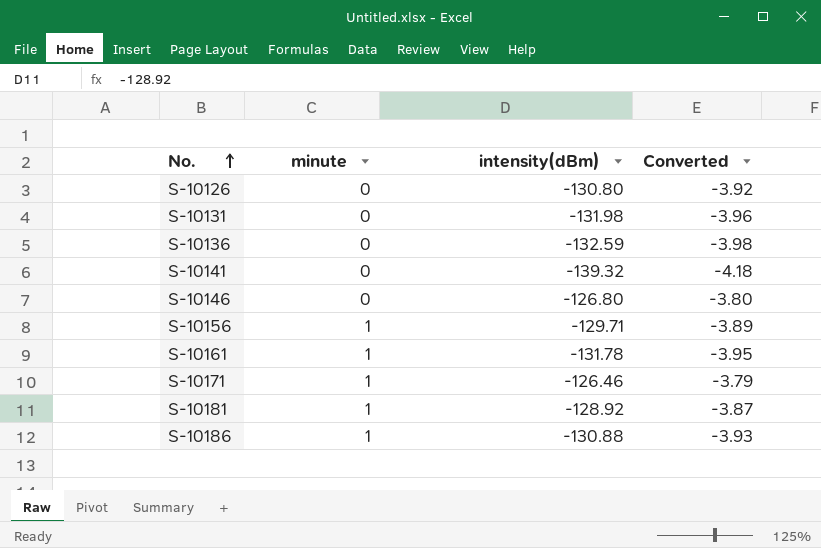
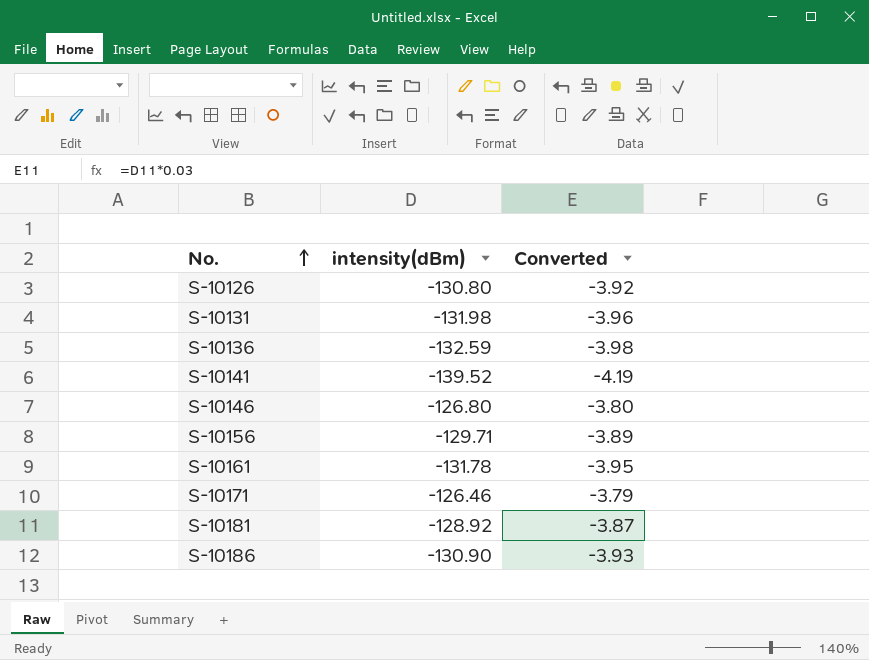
column minute | position: 2 -> none
S-10141 | intensity(dBm): -139.32 -> -139.52
S-10141 | Converted: -4.18 -> -4.19
S-10186 | intensity(dBm): -130.88 -> -130.90

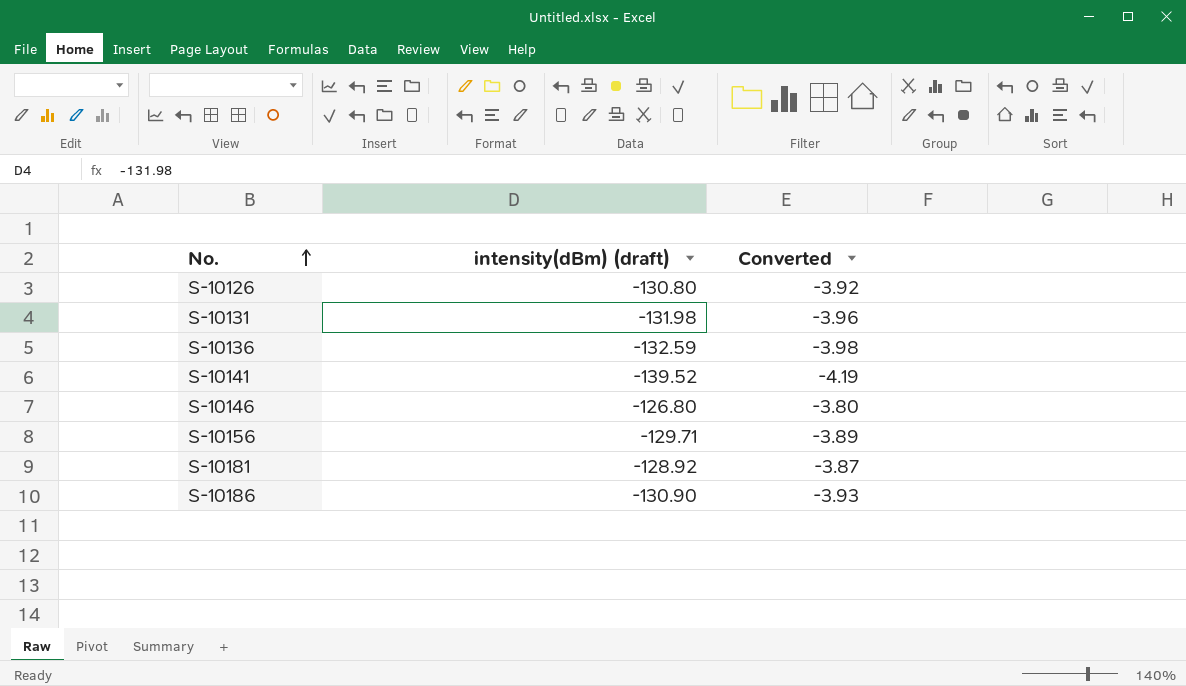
column name: intensity(dBm) -> intensity(dBm) (draft)
row S-10161: -131.78 | -3.95 -> none
row S-10171: -126.46 | -3.79 -> none

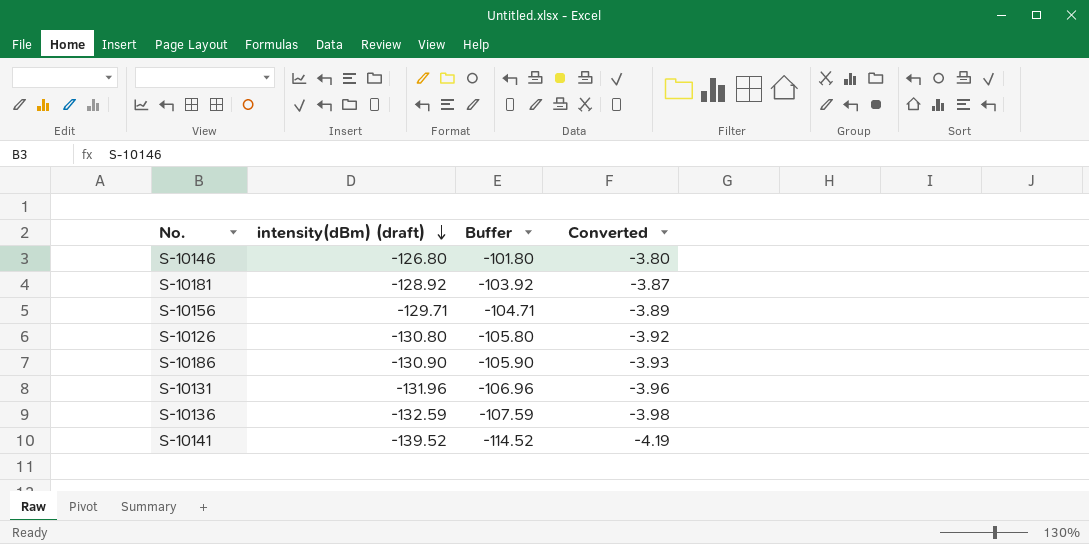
row order: No. ascending -> intensity(dBm) (draft) descending
column Buffer | formula: none -> [intensity(dBm) (draft)] + 25
S-10131 | intensity(dBm) (draft): -131.98 -> -131.96

